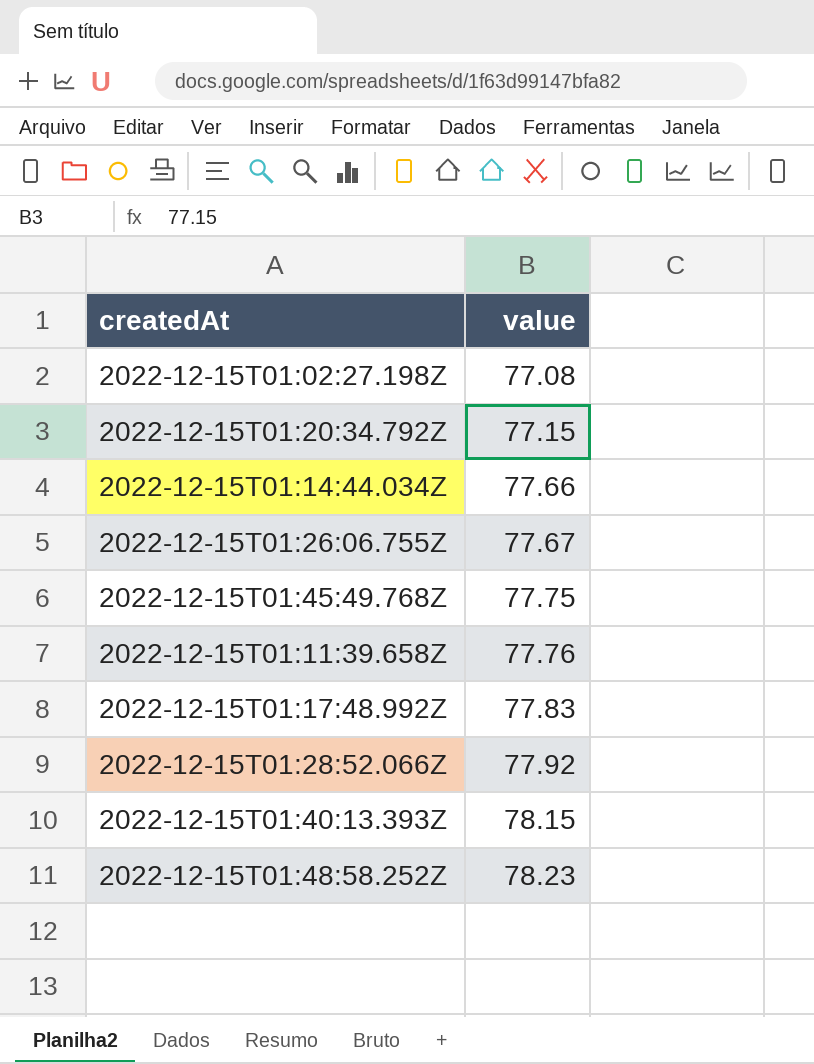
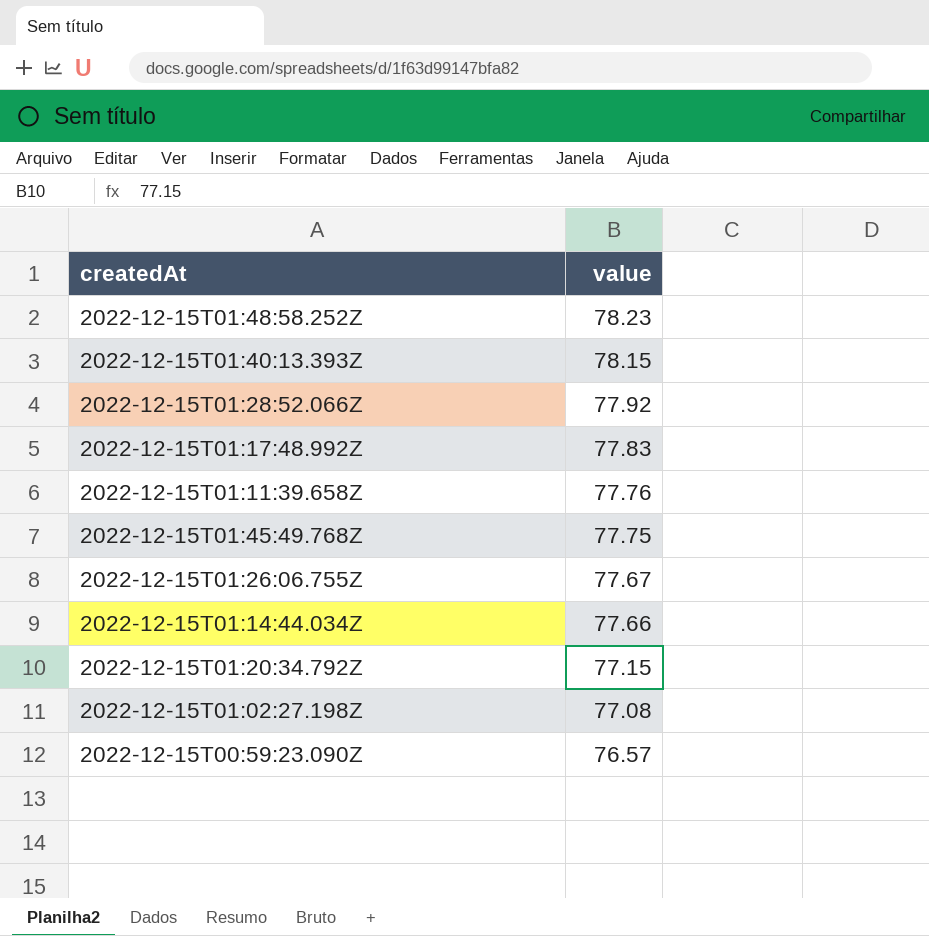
row order: value ascending -> value descending
row 2022-12-15T00:59:23.090Z: none -> 76.57

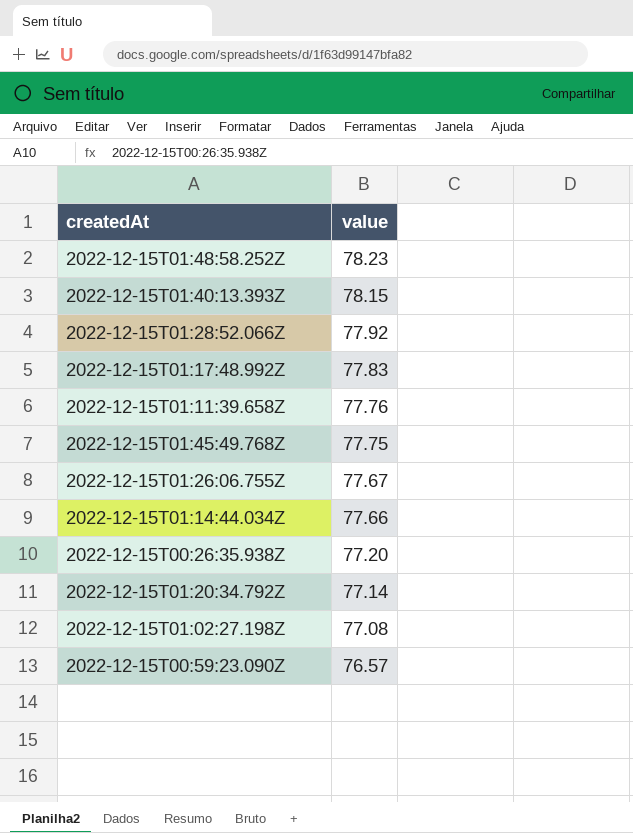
row 2022-12-15T00:26:35.938Z: none -> 77.20
2022-12-15T01:20:34.792Z | value: 77.15 -> 77.14

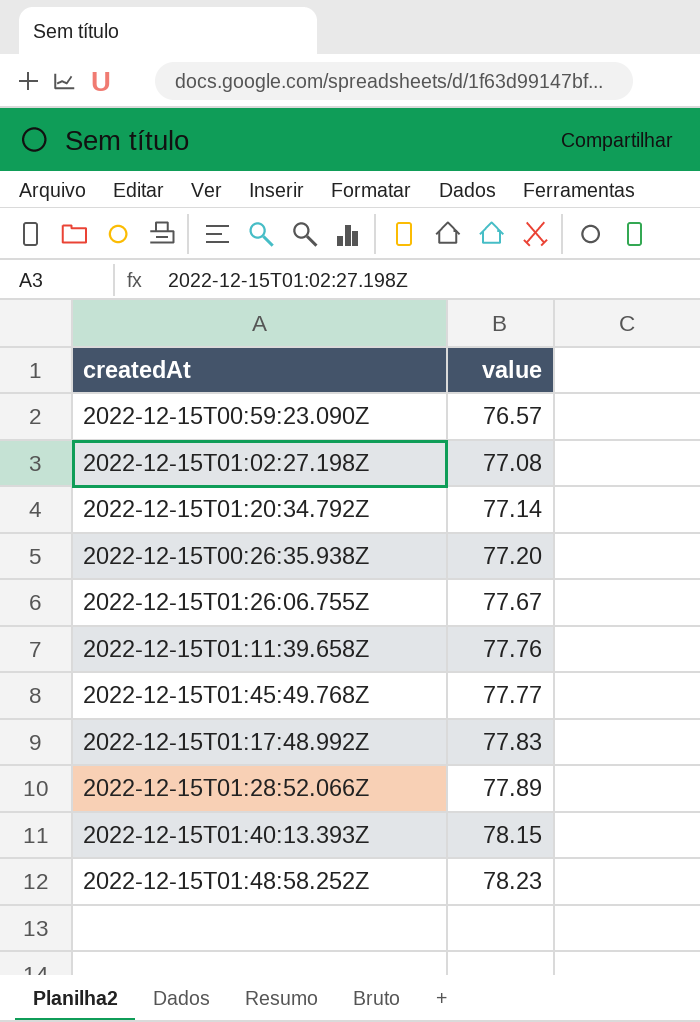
row order: value descending -> value ascending
row 2022-12-15T01:14:44.034Z: 77.66 -> none
2022-12-15T01:45:49.768Z | value: 77.75 -> 77.77
2022-12-15T01:28:52.066Z | value: 77.92 -> 77.89

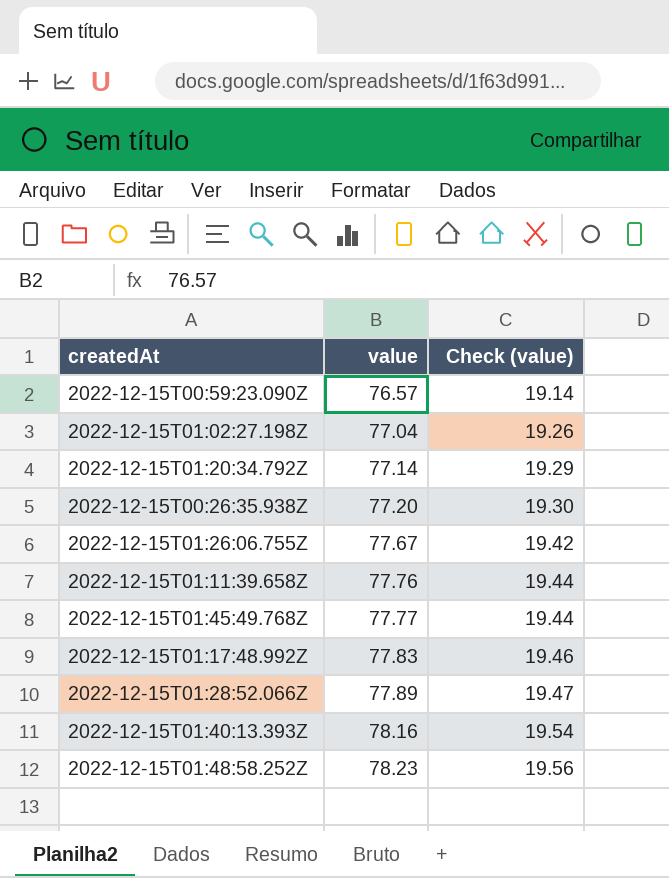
column Check (value) | formula: none -> [value] * 0.25
2022-12-15T01:02:27.198Z | value: 77.08 -> 77.04
2022-12-15T01:40:13.393Z | value: 78.15 -> 78.16

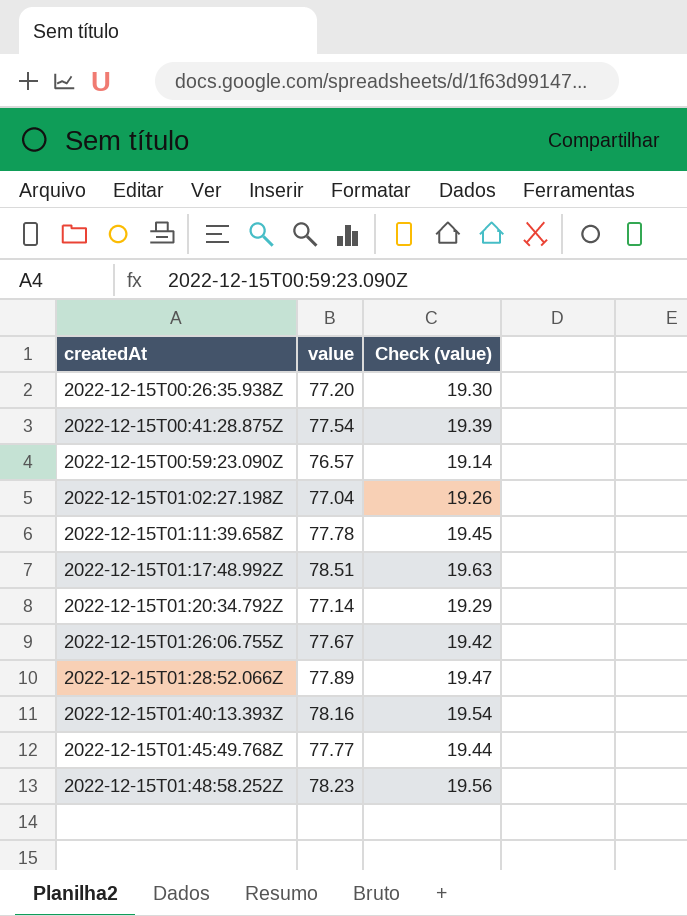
row order: value ascending -> createdAt ascending
row 2022-12-15T00:41:28.875Z: none -> 77.54 | 19.39
2022-12-15T01:11:39.658Z | value: 77.76 -> 77.78
2022-12-15T01:11:39.658Z | Check (value): 19.44 -> 19.45
2022-12-15T01:17:48.992Z | value: 77.83 -> 78.51
2022-12-15T01:17:48.992Z | Check (value): 19.46 -> 19.63

